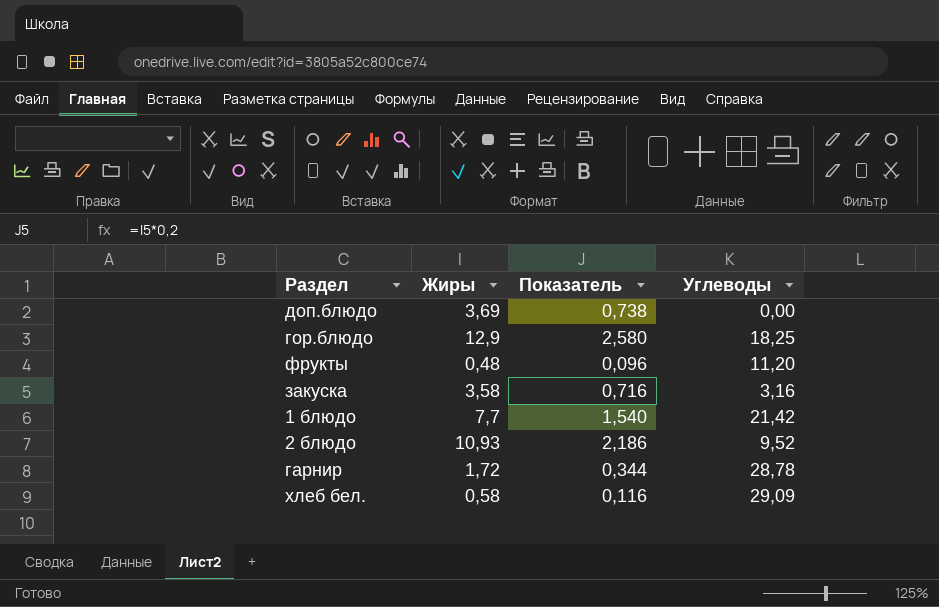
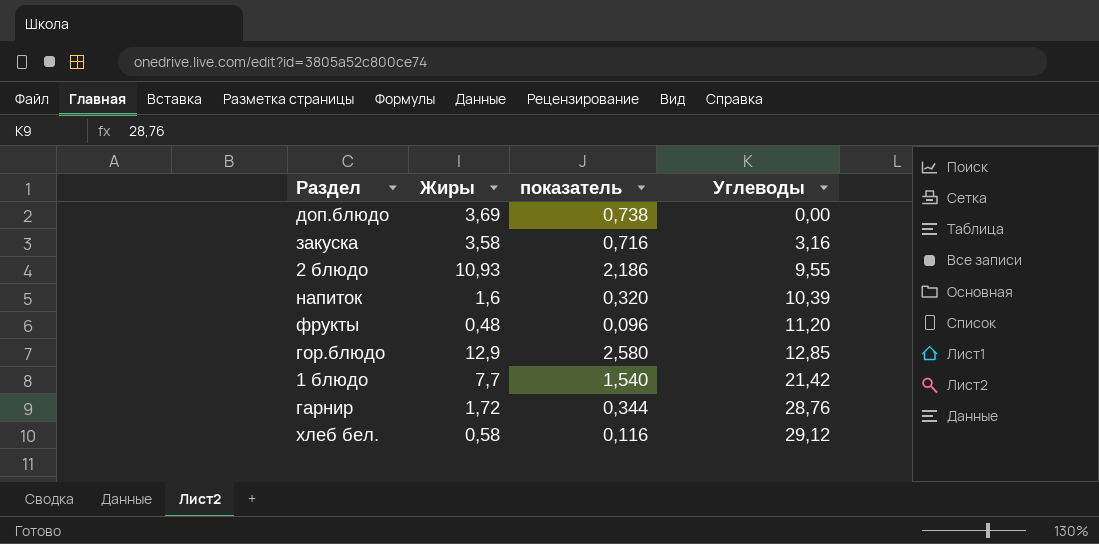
row order: none -> Углеводы ascending
column name: Показатель -> показатель
2 блюдо | Углеводы: 9,52 -> 9,55
row напиток: none -> 1,6 | 0,320 | 10,39
гор.блюдо | Углеводы: 18,25 -> 12,85
гарнир | Углеводы: 28,78 -> 28,76
хлеб бел. | Углеводы: 29,09 -> 29,12

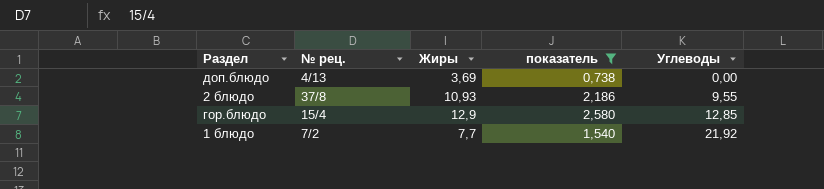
filter: none -> показатель >= 0,738
column № рец. | position: none -> 2
1 блюдо | Углеводы: 21,42 -> 21,92

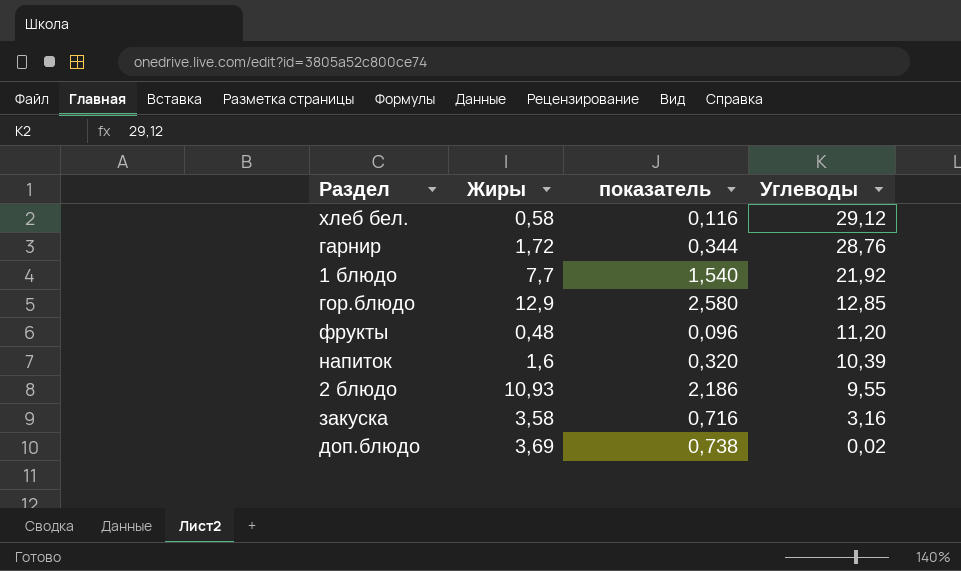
filter: показатель >= 0,738 -> none
row order: Углеводы ascending -> Углеводы descending
column № рец. | position: 2 -> none
доп.блюдо | Углеводы: 0,00 -> 0,02

